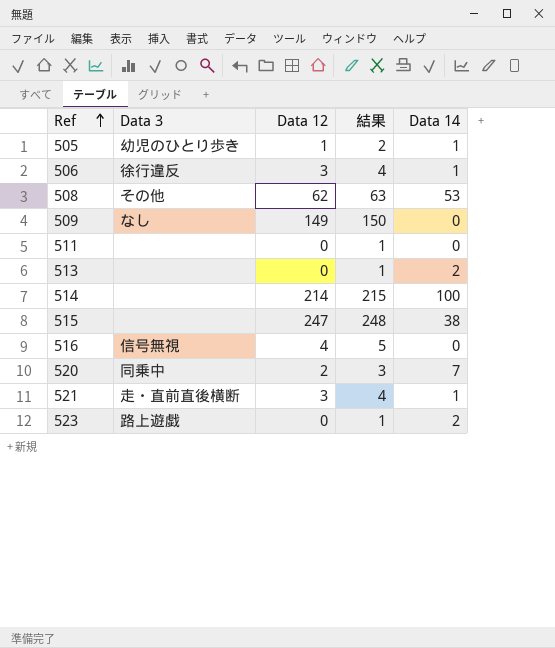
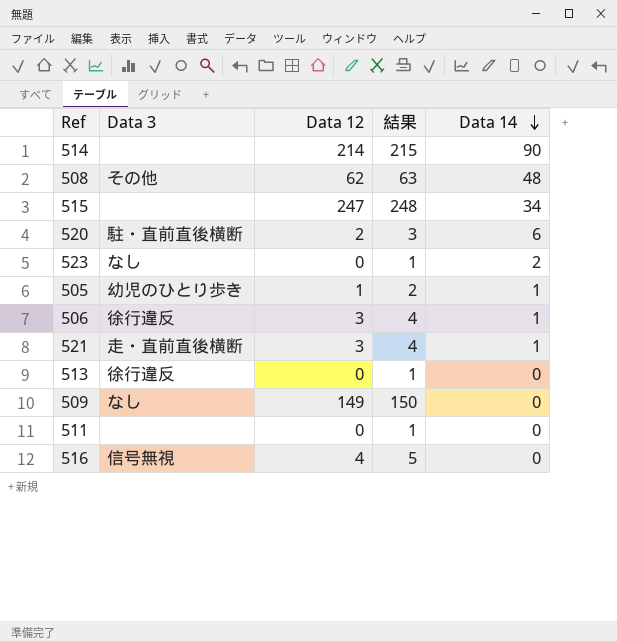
row order: Ref ascending -> Data 14 descending
514 | Data 14: 100 -> 90
508 | Data 14: 53 -> 48
515 | Data 14: 38 -> 34
520 | Data 3: 同乗中 -> 駐・直前直後横断
520 | Data 14: 7 -> 6
523 | Data 3: 路上遊戯 -> なし
513 | Data 3: none -> 徐行違反
513 | Data 14: 2 -> 0

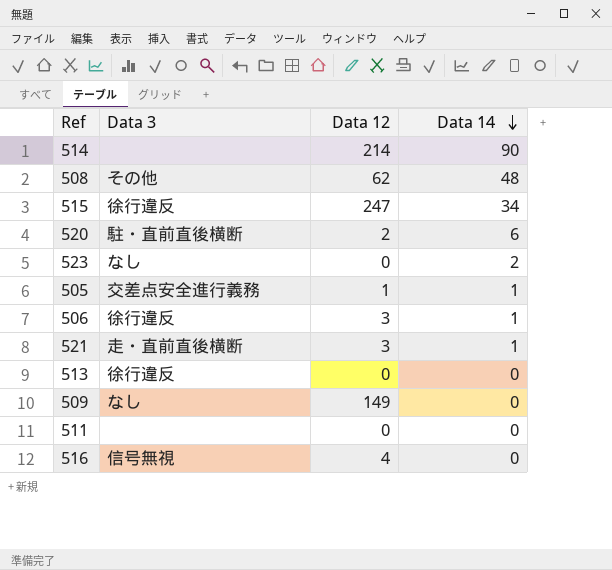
column 結果 | formula: [Data 12] + 1 -> none
515 | Data 3: none -> 徐行違反
505 | Data 3: 幼児のひとり歩き -> 交差点安全進行義務

